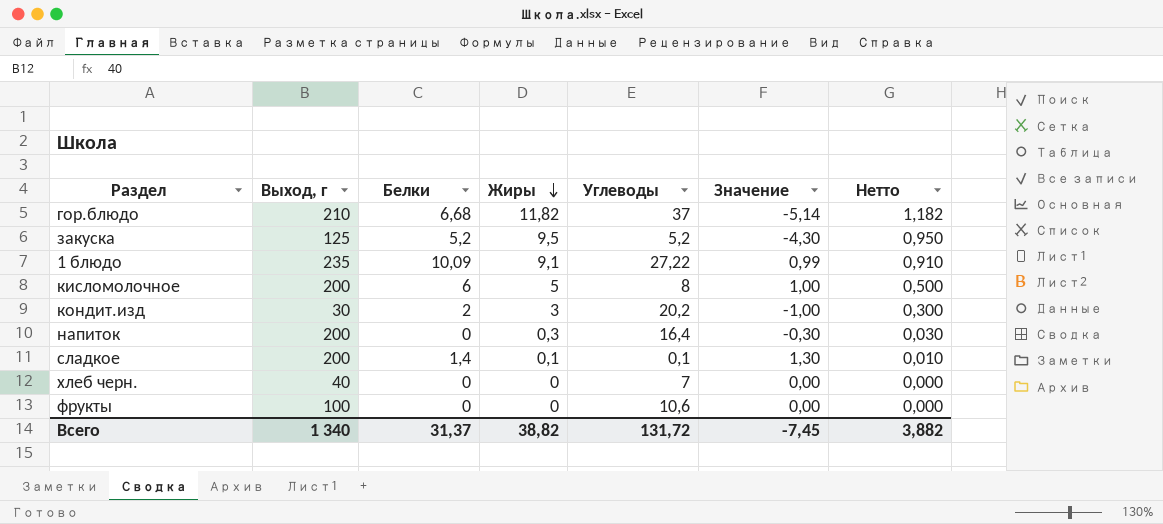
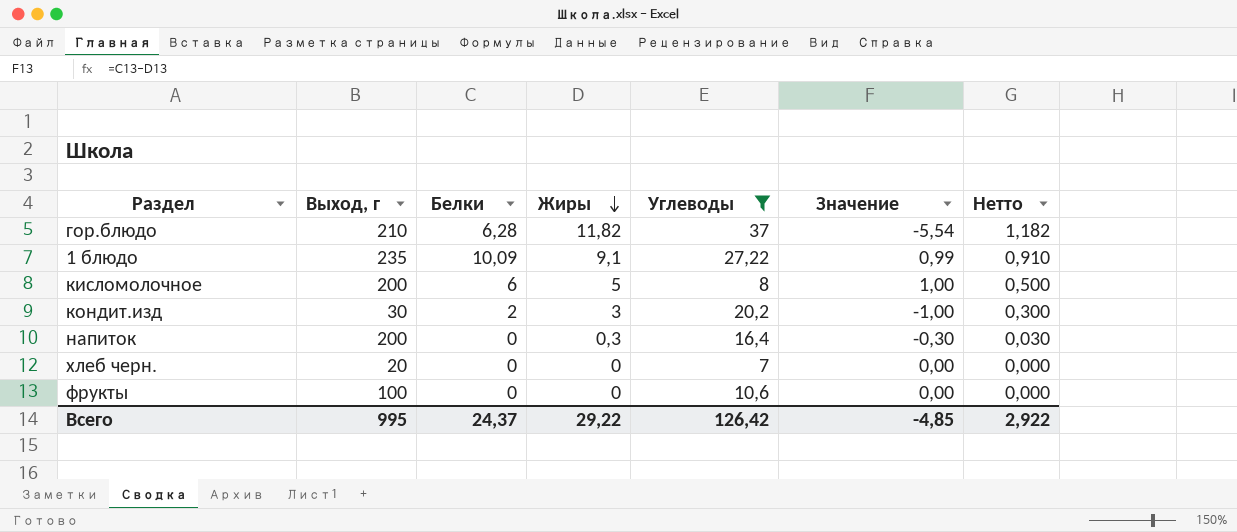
filter: none -> Углеводы >= 7
гор.блюдо | Белки: 6,68 -> 6,28
гор.блюдо | Значение: -5,14 -> -5,54
хлеб черн. | Выход, г: 40 -> 20
Всего | Выход, г: 1 340 -> 995
Всего | Белки: 31,37 -> 24,37
Всего | Жиры: 38,82 -> 29,22
Всего | Углеводы: 131,72 -> 126,42
Всего | Значение: -7,45 -> -4,85
Всего | Нетто: 3,882 -> 2,922

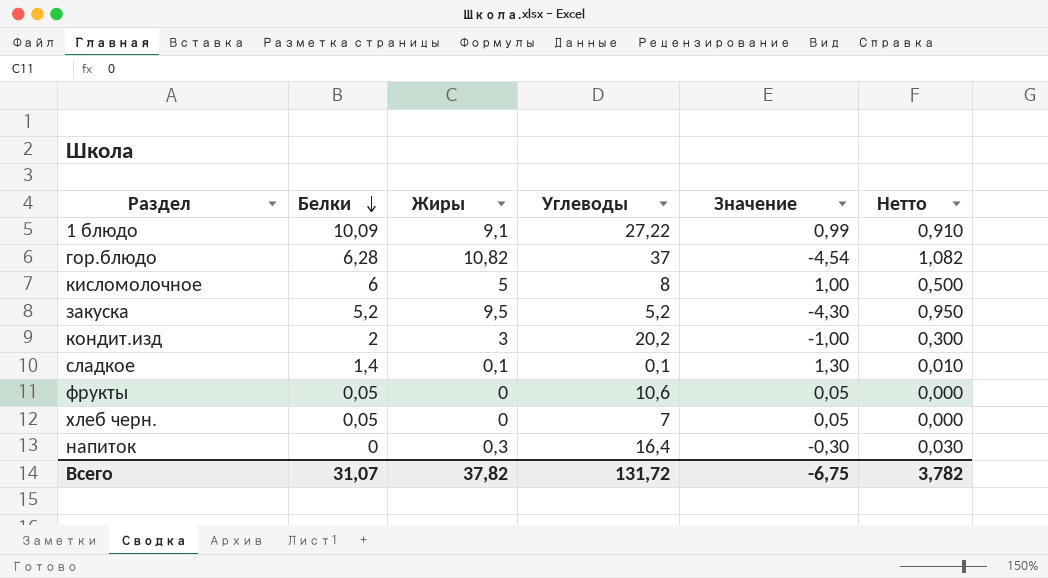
filter: Углеводы >= 7 -> none
row order: Жиры descending -> Белки descending
column Выход, г | position: 2 -> none
гор.блюдо | Жиры: 11,82 -> 10,82
гор.блюдо | Значение: -5,54 -> -4,54
гор.блюдо | Нетто: 1,182 -> 1,082
фрукты | Белки: 0 -> 0,05
фрукты | Значение: 0,00 -> 0,05
хлеб черн. | Белки: 0 -> 0,05
хлеб черн. | Значение: 0,00 -> 0,05
Всего | Белки: 24,37 -> 31,07
Всего | Жиры: 29,22 -> 37,82
Всего | Углеводы: 126,42 -> 131,72
Всего | Значение: -4,85 -> -6,75
Всего | Нетто: 2,922 -> 3,782

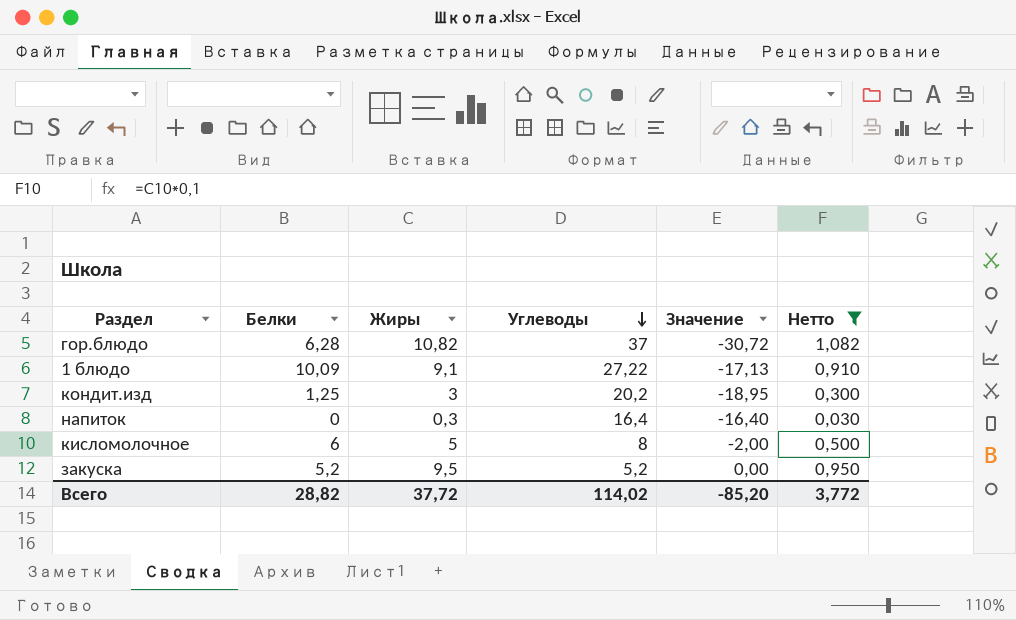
filter: none -> Нетто >= 0,030
row order: Белки descending -> Углеводы descending
column Значение | formula: [Белки] - [Жиры] -> [Белки] - [Углеводы]
кондит.изд | Белки: 2 -> 1,25
Всего | Белки: 31,07 -> 28,82
Всего | Жиры: 37,82 -> 37,72
Всего | Углеводы: 131,72 -> 114,02
Всего | Значение: -6,75 -> -85,20
Всего | Нетто: 3,782 -> 3,772

